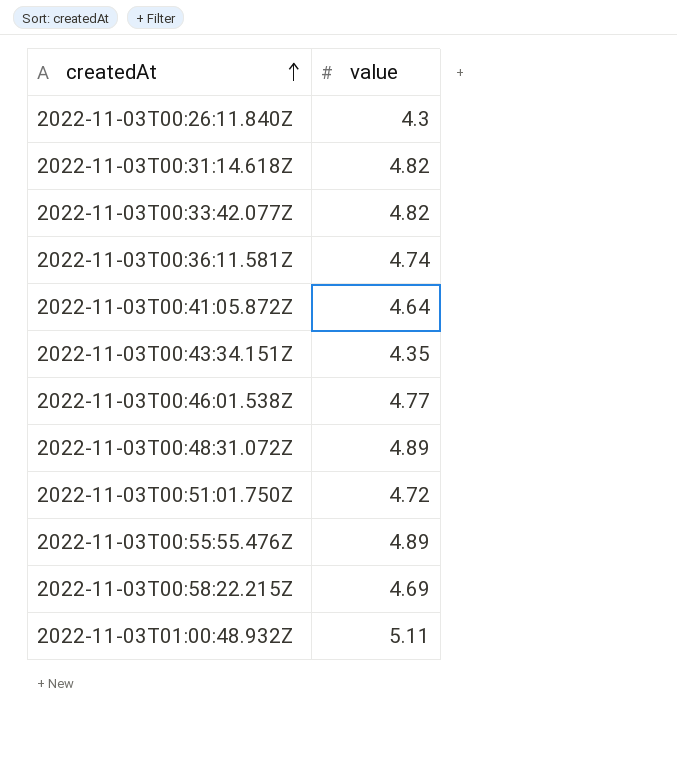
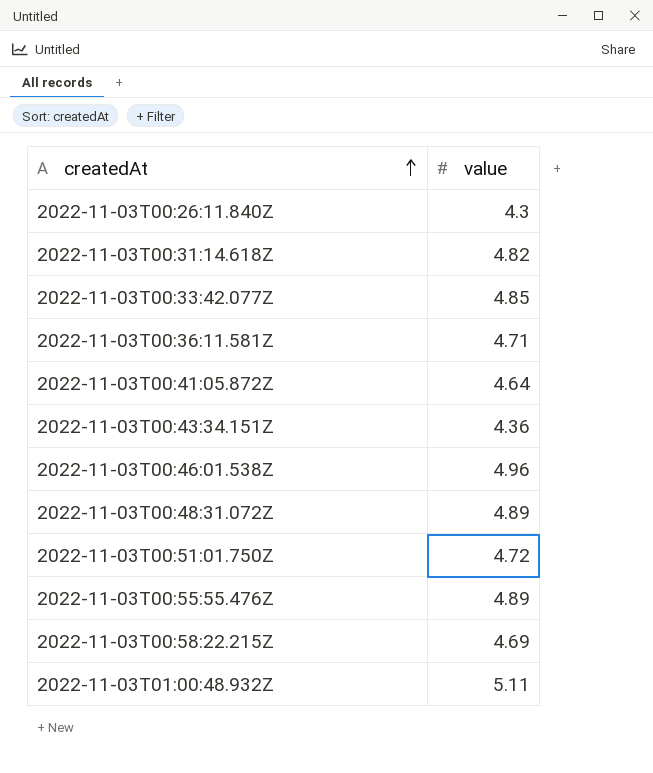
2022-11-03T00:33:42.077Z | value: 4.82 -> 4.85
2022-11-03T00:36:11.581Z | value: 4.74 -> 4.71
2022-11-03T00:43:34.151Z | value: 4.35 -> 4.36
2022-11-03T00:46:01.538Z | value: 4.77 -> 4.96

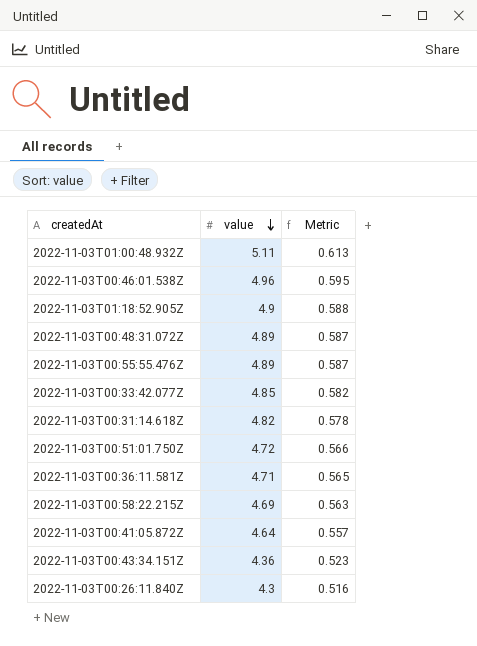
row order: createdAt ascending -> value descending
column Metric | formula: none -> [value] * 0.12
row 2022-11-03T01:18:52.905Z: none -> 4.9 | 0.588

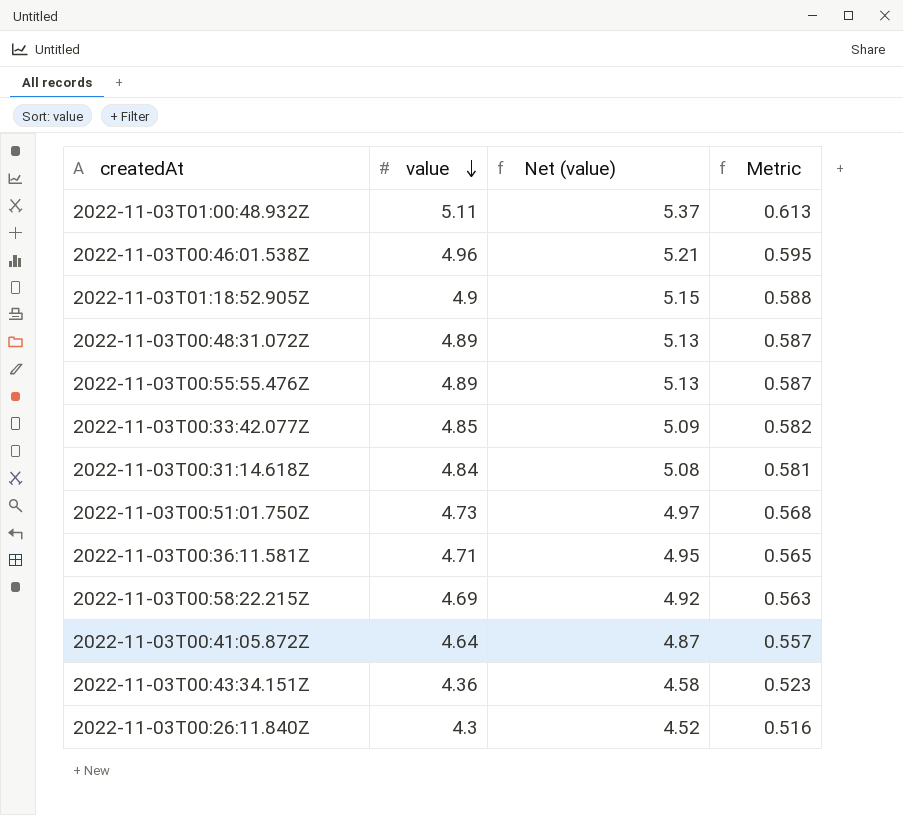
column Net (value) | formula: none -> [value] * 1.05
2022-11-03T00:31:14.618Z | value: 4.82 -> 4.84
2022-11-03T00:31:14.618Z | Metric: 0.578 -> 0.581
2022-11-03T00:51:01.750Z | value: 4.72 -> 4.73
2022-11-03T00:51:01.750Z | Metric: 0.566 -> 0.568

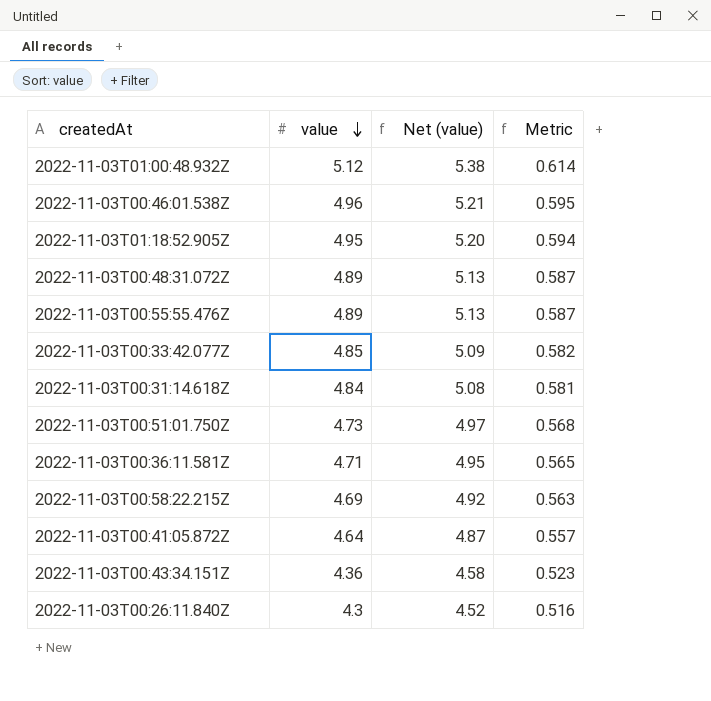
2022-11-03T01:00:48.932Z | value: 5.11 -> 5.12
2022-11-03T01:00:48.932Z | Net (value): 5.37 -> 5.38
2022-11-03T01:00:48.932Z | Metric: 0.613 -> 0.614
2022-11-03T01:18:52.905Z | value: 4.9 -> 4.95
2022-11-03T01:18:52.905Z | Net (value): 5.15 -> 5.20
2022-11-03T01:18:52.905Z | Metric: 0.588 -> 0.594

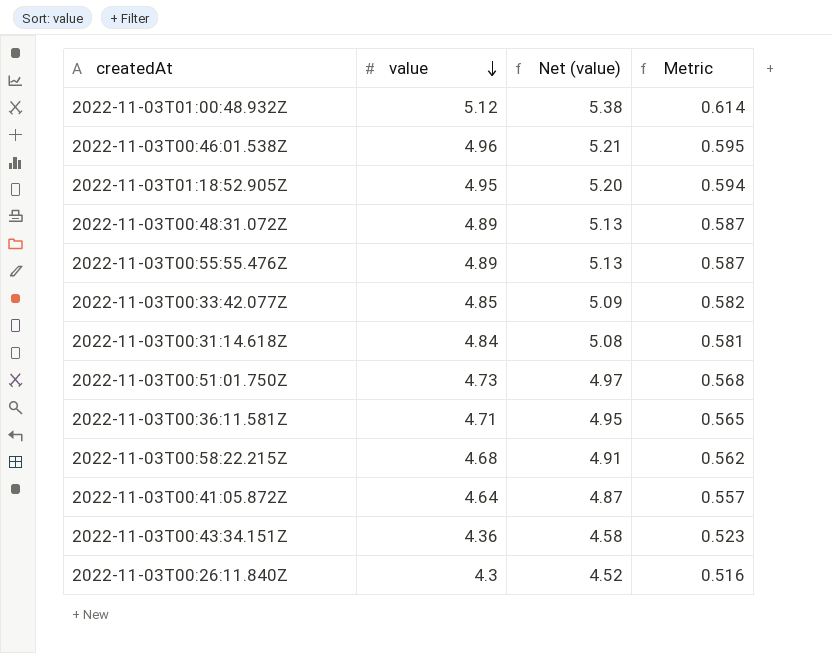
2022-11-03T00:58:22.215Z | value: 4.69 -> 4.68
2022-11-03T00:58:22.215Z | Net (value): 4.92 -> 4.91
2022-11-03T00:58:22.215Z | Metric: 0.563 -> 0.562

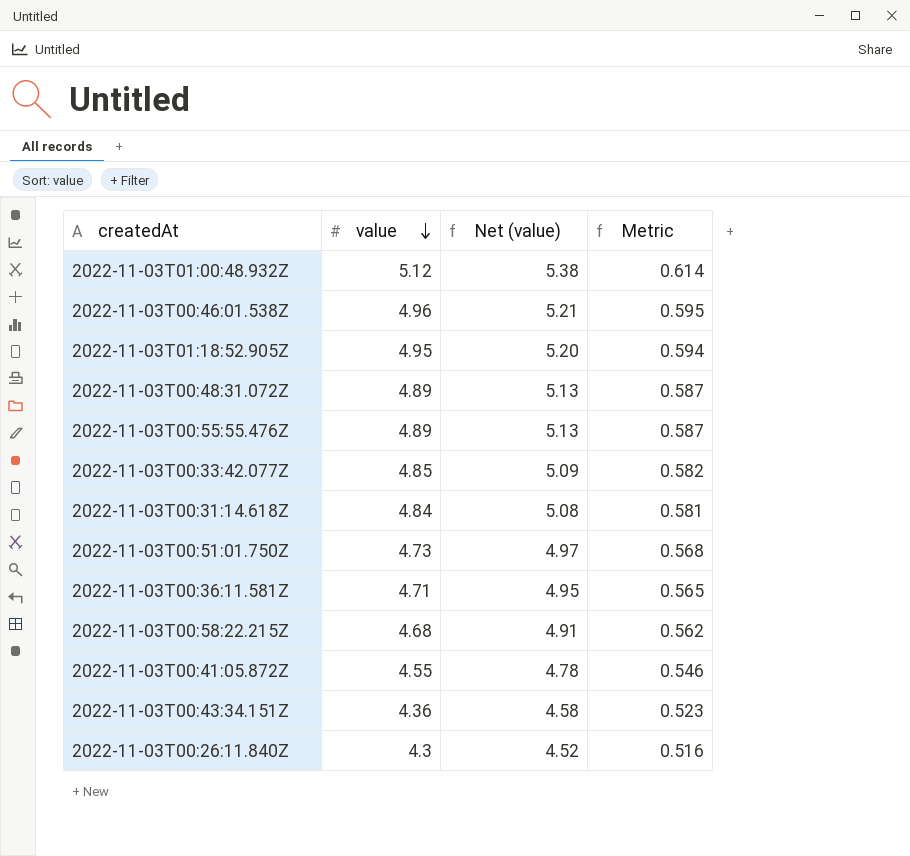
2022-11-03T00:41:05.872Z | value: 4.64 -> 4.55
2022-11-03T00:41:05.872Z | Net (value): 4.87 -> 4.78
2022-11-03T00:41:05.872Z | Metric: 0.557 -> 0.546

